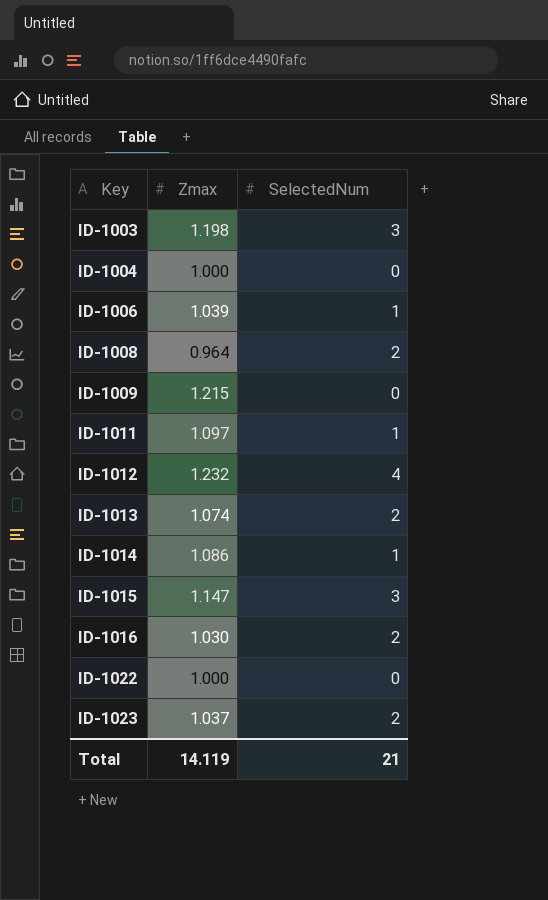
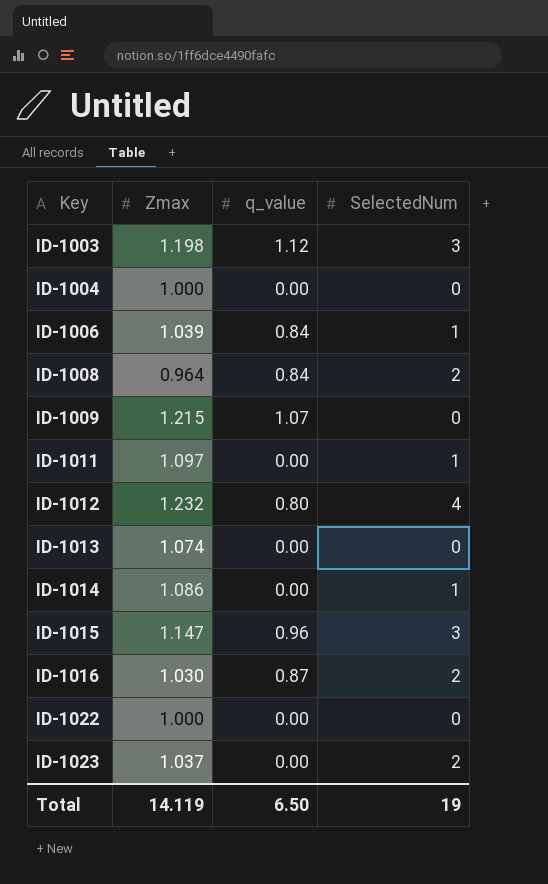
column q_value | position: none -> 3
ID-1013 | SelectedNum: 2 -> 0
Total | SelectedNum: 21 -> 19

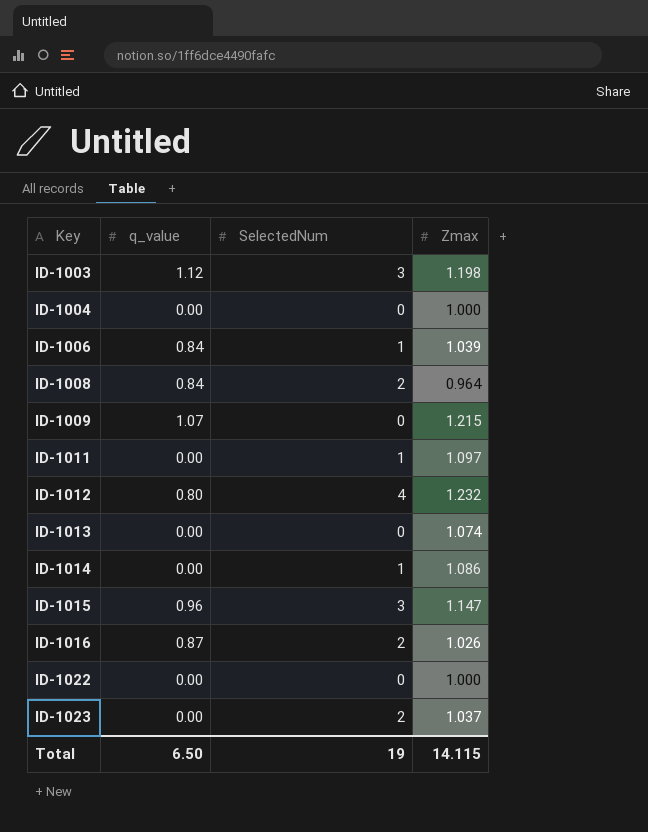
column Zmax | position: 2 -> 4
ID-1016 | Zmax: 1.030 -> 1.026
Total | Zmax: 14.119 -> 14.115

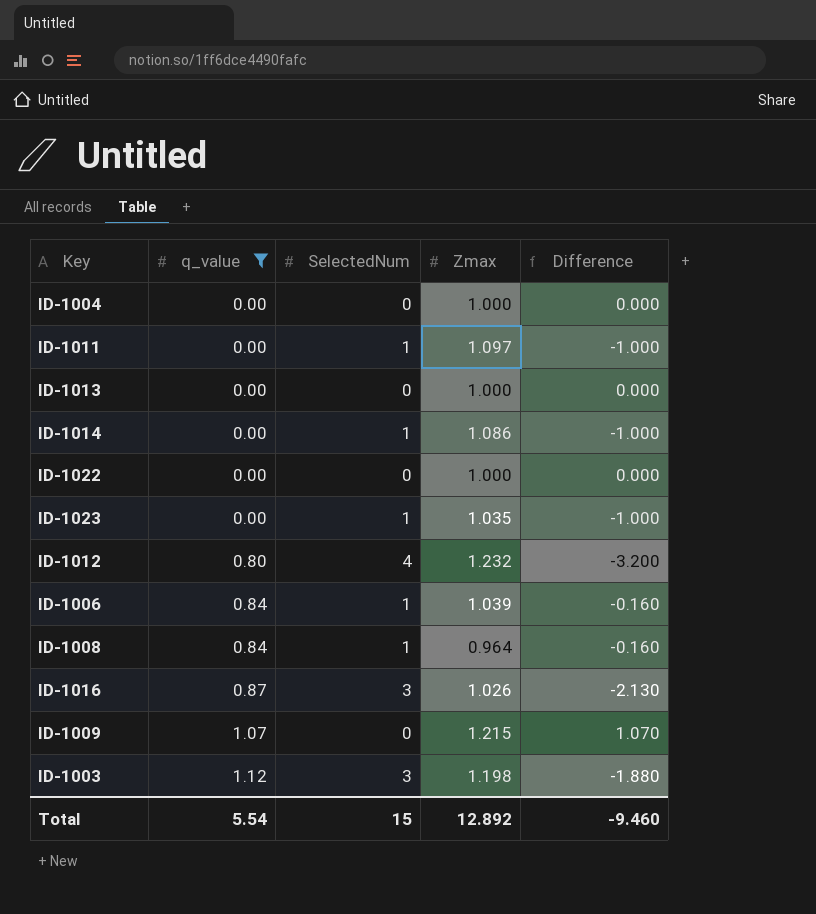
filter: none -> q_value != 0.96
row order: Key ascending -> q_value ascending
column Difference | formula: none -> [q_value] - [SelectedNum]
ID-1013 | Zmax: 1.074 -> 1.000
ID-1023 | SelectedNum: 2 -> 1
ID-1023 | Zmax: 1.037 -> 1.035
ID-1008 | SelectedNum: 2 -> 1
ID-1016 | SelectedNum: 2 -> 3
Total | q_value: 6.50 -> 5.54
Total | SelectedNum: 19 -> 15
Total | Zmax: 14.115 -> 12.892

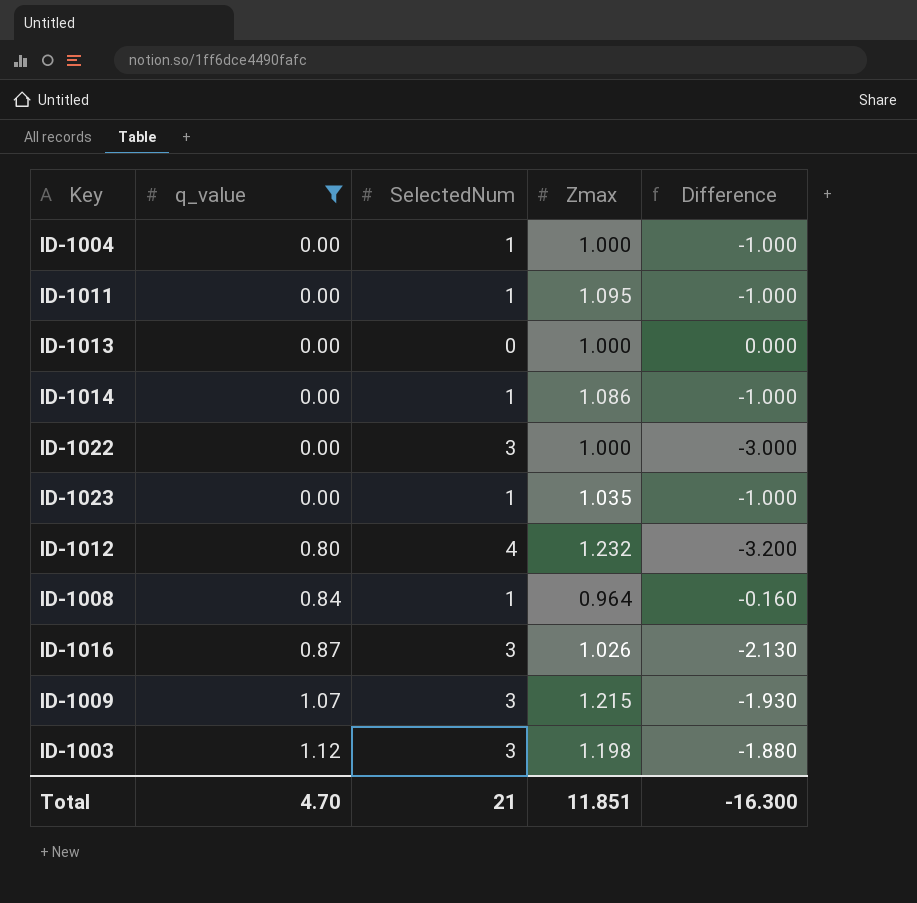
row ID-1006: 0.84 | 1 | 1.039 | -0.160 -> none
ID-1004 | SelectedNum: 0 -> 1
ID-1004 | Difference: 0.000 -> -1.000
ID-1011 | Zmax: 1.097 -> 1.095
ID-1022 | SelectedNum: 0 -> 3
ID-1022 | Difference: 0.000 -> -3.000
ID-1009 | SelectedNum: 0 -> 3
ID-1009 | Difference: 1.070 -> -1.930
Total | q_value: 5.54 -> 4.70
Total | SelectedNum: 15 -> 21
Total | Zmax: 12.892 -> 11.851
Total | Difference: -9.460 -> -16.300

